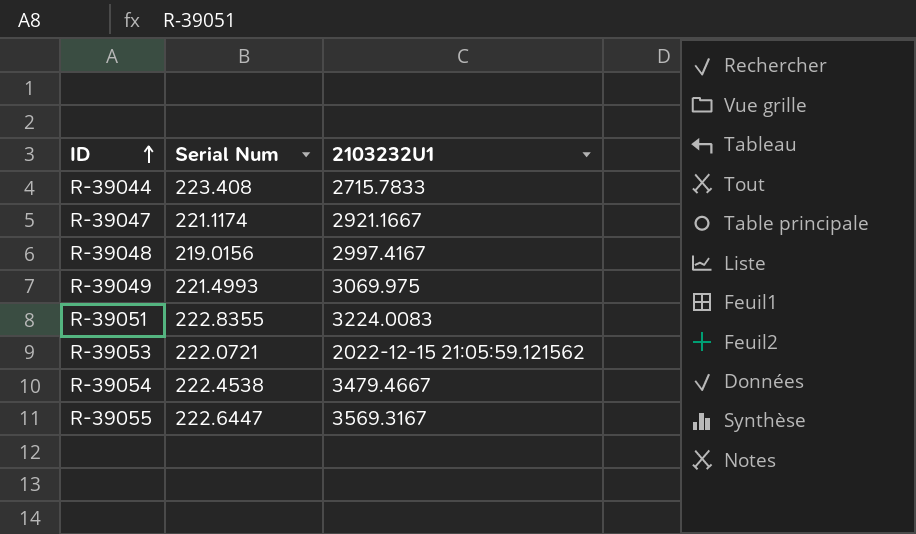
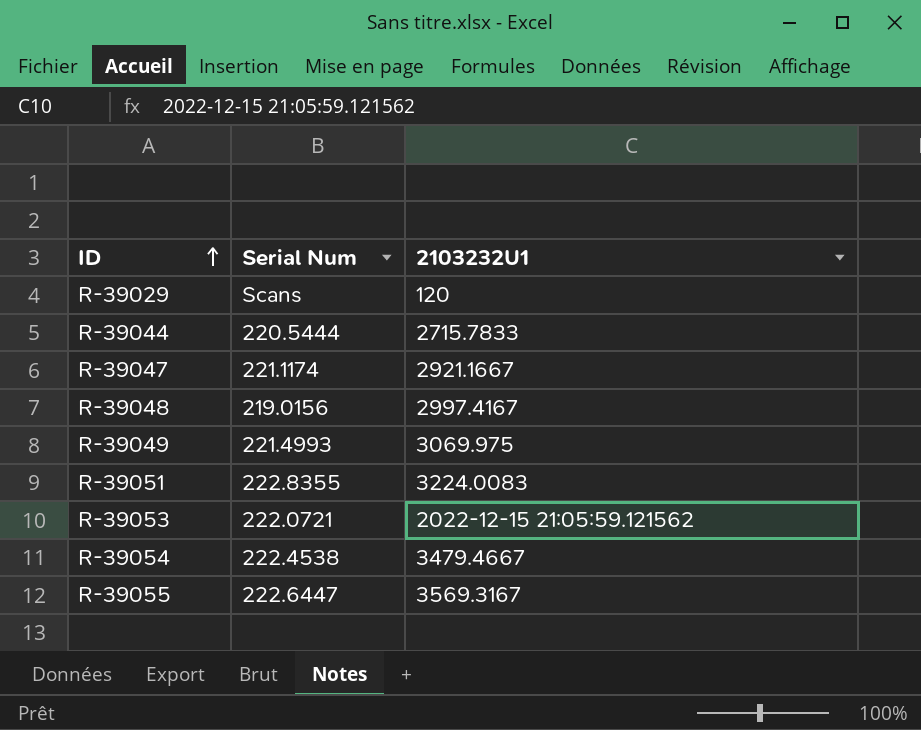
row R-39029: none -> Scans | 120
R-39044 | Serial Num: 223.408 -> 220.5444

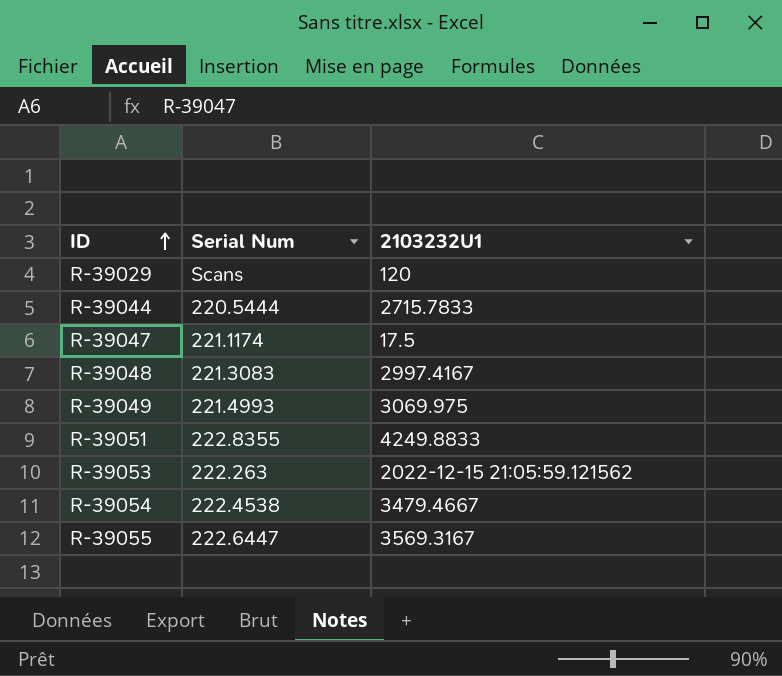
R-39047 | 2103232U1: 2921.1667 -> 17.5
R-39048 | Serial Num: 219.0156 -> 221.3083
R-39051 | 2103232U1: 3224.0083 -> 4249.8833
R-39053 | Serial Num: 222.0721 -> 222.263

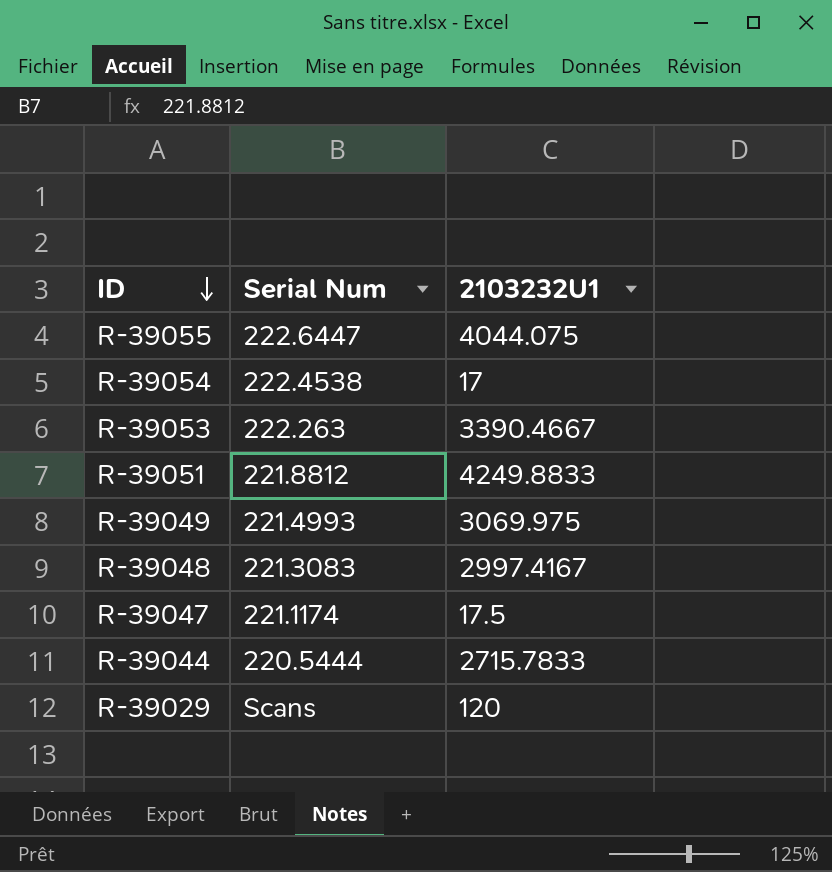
row order: ID ascending -> ID descending
R-39055 | 2103232U1: 3569.3167 -> 4044.075
R-39054 | 2103232U1: 3479.4667 -> 17
R-39053 | 2103232U1: 2022-12-15 21:05:59.121562 -> 3390.4667
R-39051 | Serial Num: 222.8355 -> 221.8812

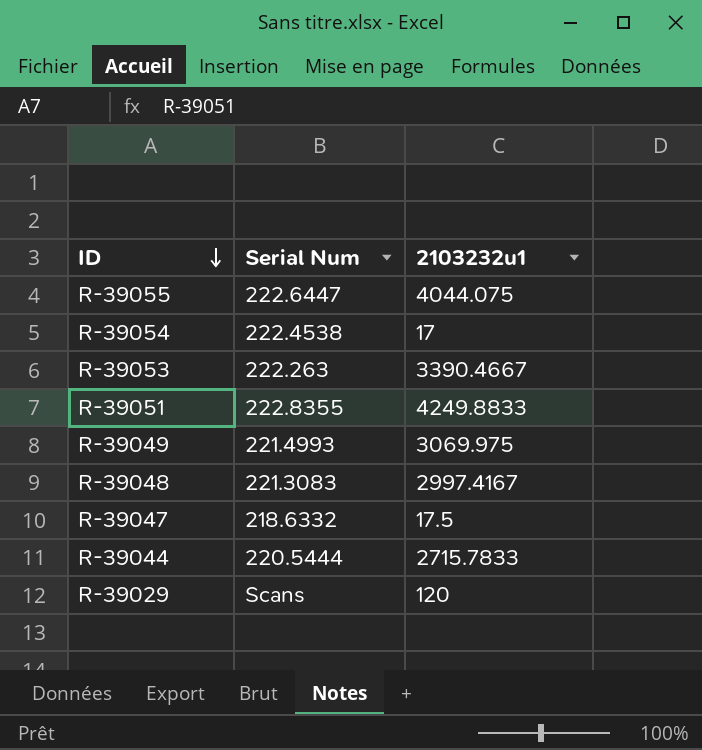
column name: 2103232U1 -> 2103232u1
R-39051 | Serial Num: 221.8812 -> 222.8355
R-39047 | Serial Num: 221.1174 -> 218.6332

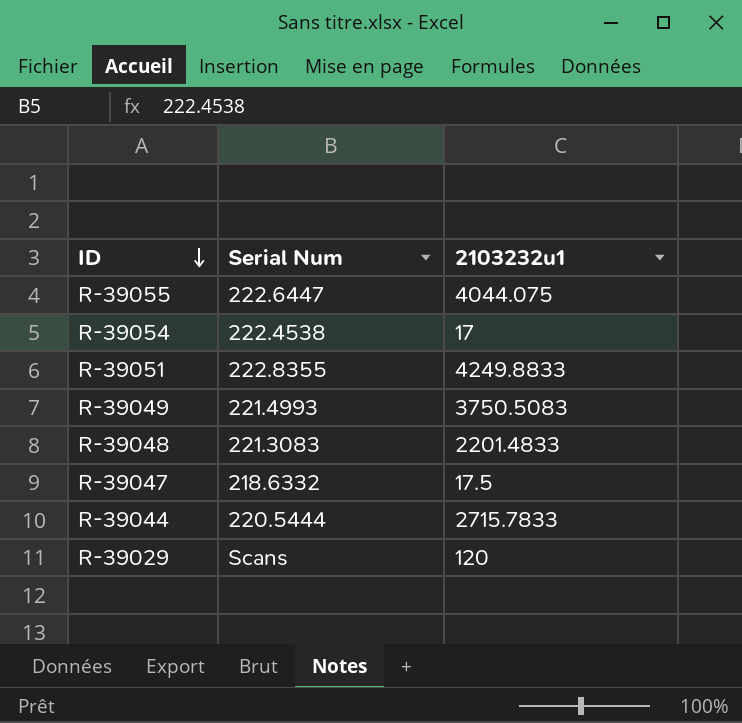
row R-39053: 222.263 | 3390.4667 -> none
R-39049 | 2103232u1: 3069.975 -> 3750.5083
R-39048 | 2103232u1: 2997.4167 -> 2201.4833

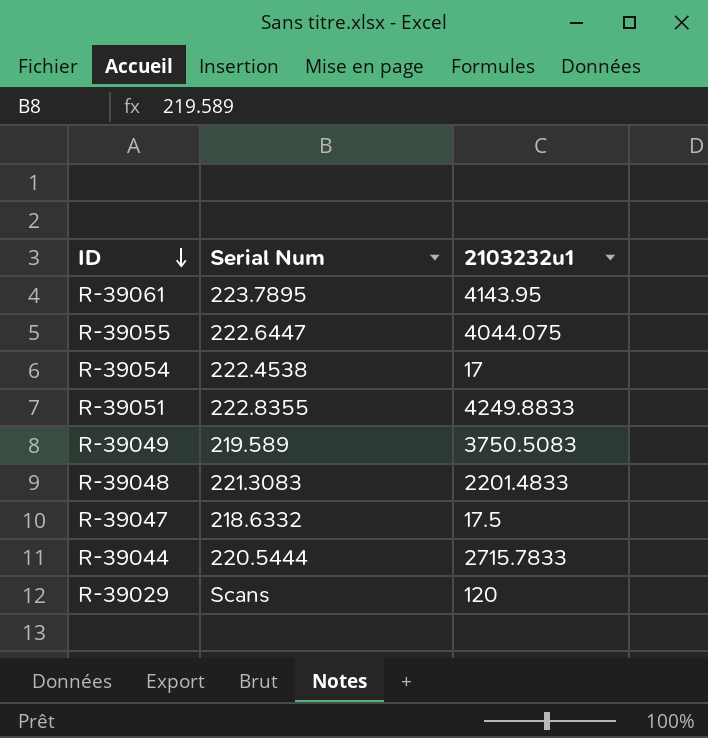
row R-39061: none -> 223.7895 | 4143.95
R-39049 | Serial Num: 221.4993 -> 219.589

